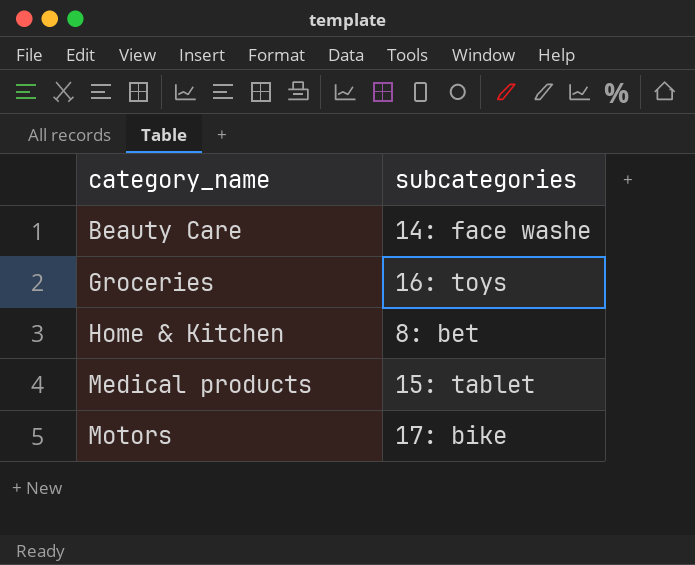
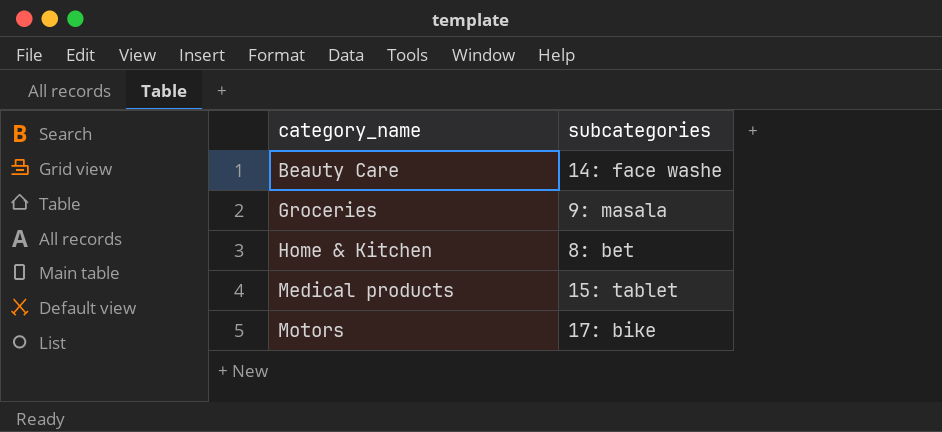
Groceries | subcategories: 16: toys -> 9: masala

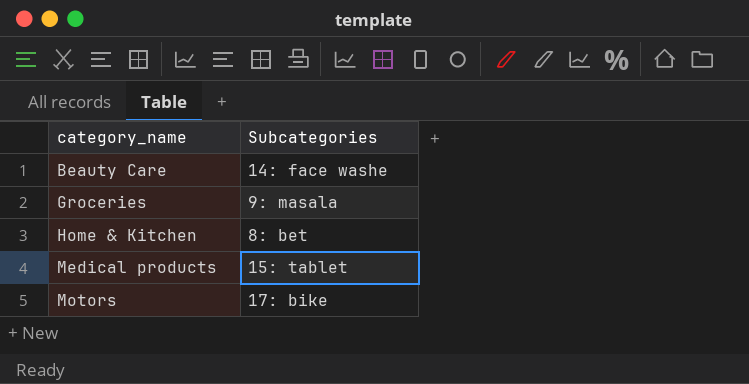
column name: subcategories -> Subcategories

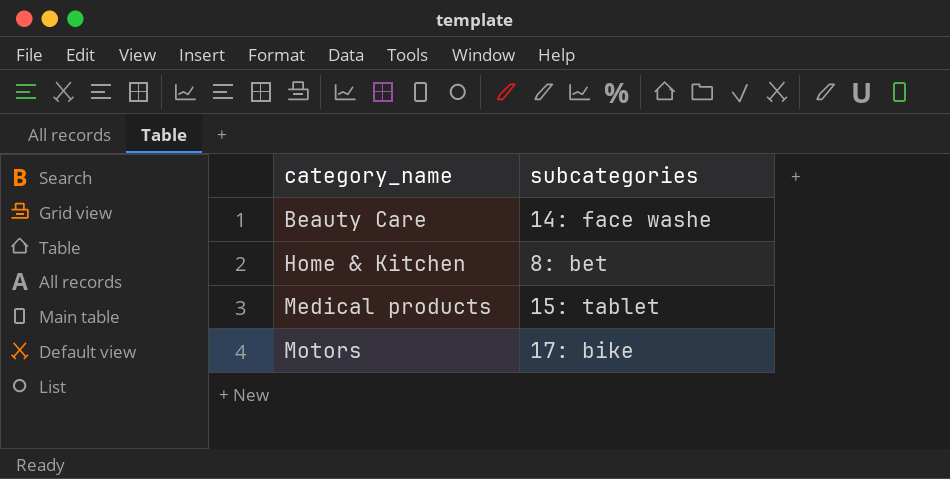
column name: Subcategories -> subcategories
row Groceries: 9: masala -> none

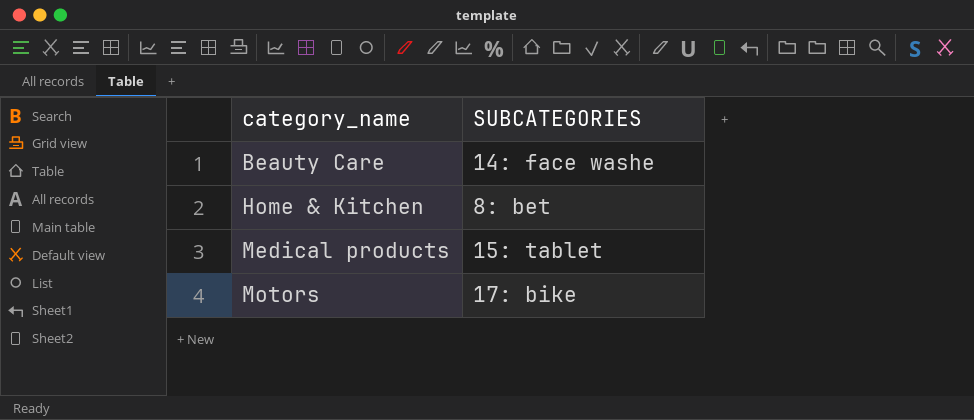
column name: subcategories -> SUBCATEGORIES

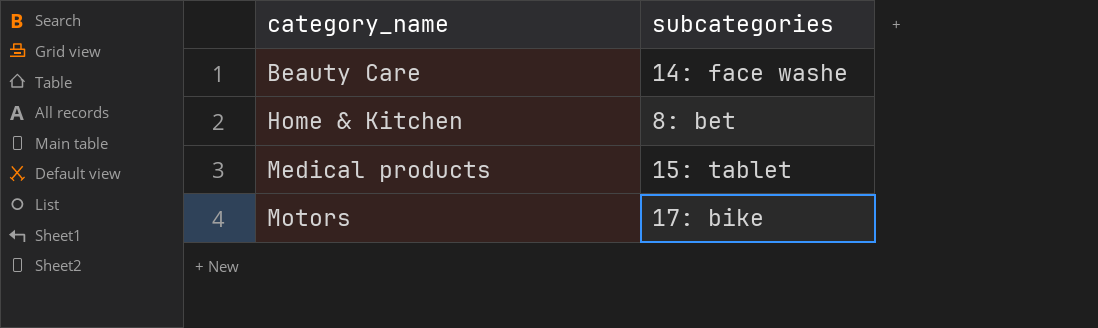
column name: SUBCATEGORIES -> subcategories

